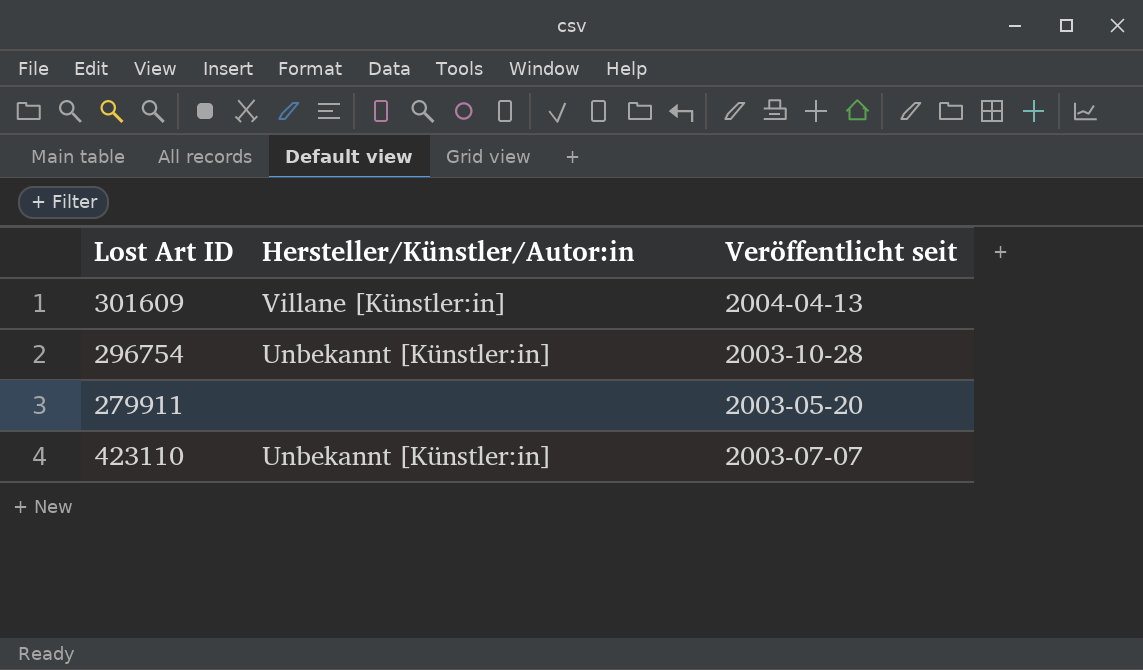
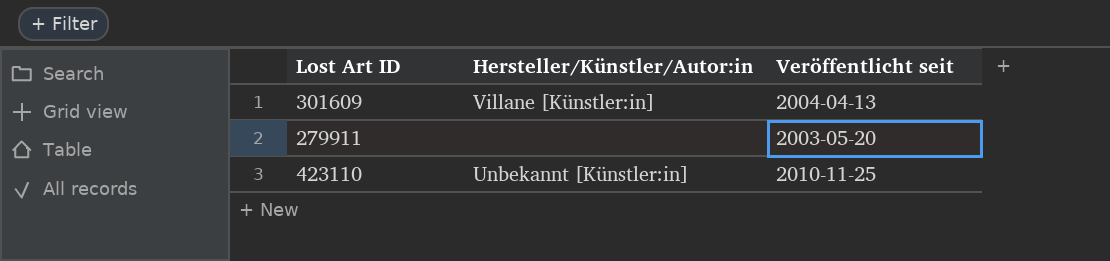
row 296754: Unbekannt [Künstler:in] | 2003-10-28 -> none
423110 | Veröffentlicht seit: 2003-07-07 -> 2010-11-25

